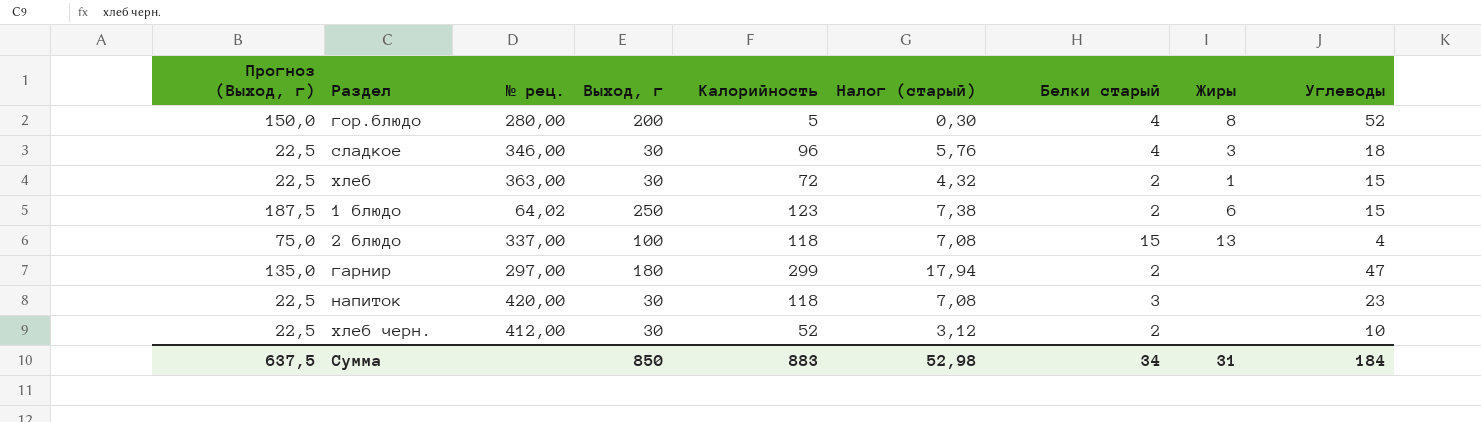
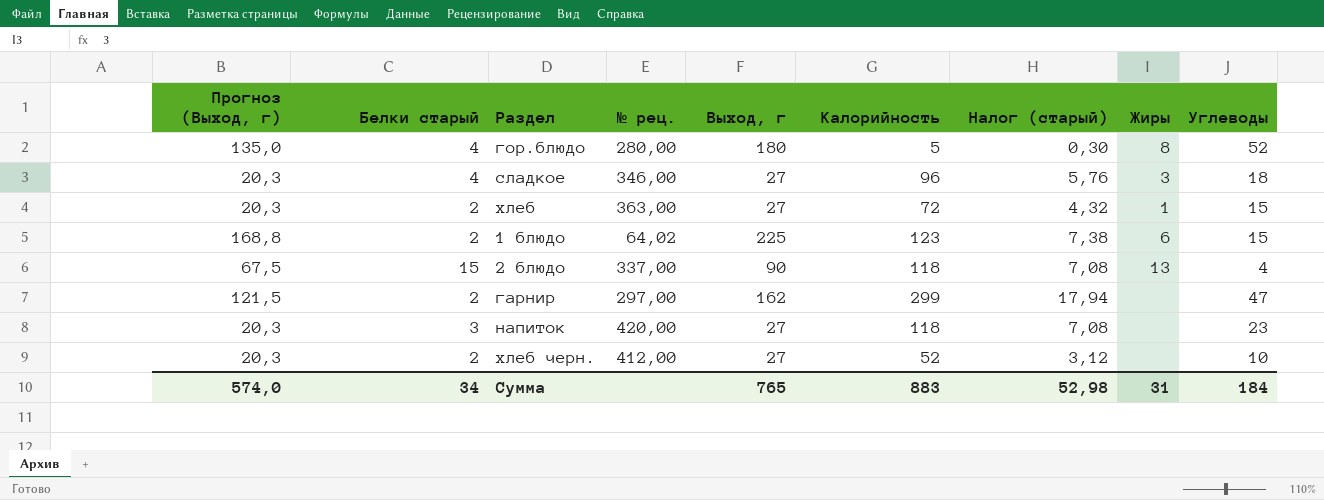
column Белки старый | position: 7 -> 2
гор.блюдо | Прогноз (Выход, г): 150,0 -> 135,0
гор.блюдо | Выход, г: 200 -> 180
сладкое | Прогноз (Выход, г): 22,5 -> 20,3
сладкое | Выход, г: 30 -> 27
хлеб | Прогноз (Выход, г): 22,5 -> 20,3
хлеб | Выход, г: 30 -> 27
1 блюдо | Прогноз (Выход, г): 187,5 -> 168,8
1 блюдо | Выход, г: 250 -> 225
2 блюдо | Прогноз (Выход, г): 75,0 -> 67,5
2 блюдо | Выход, г: 100 -> 90
гарнир | Прогноз (Выход, г): 135,0 -> 121,5
гарнир | Выход, г: 180 -> 162
напиток | Прогноз (Выход, г): 22,5 -> 20,3
напиток | Выход, г: 30 -> 27
хлеб черн. | Прогноз (Выход, г): 22,5 -> 20,3
хлеб черн. | Выход, г: 30 -> 27
Сумма | Прогноз (Выход, г): 637,5 -> 574,0
Сумма | Выход, г: 850 -> 765

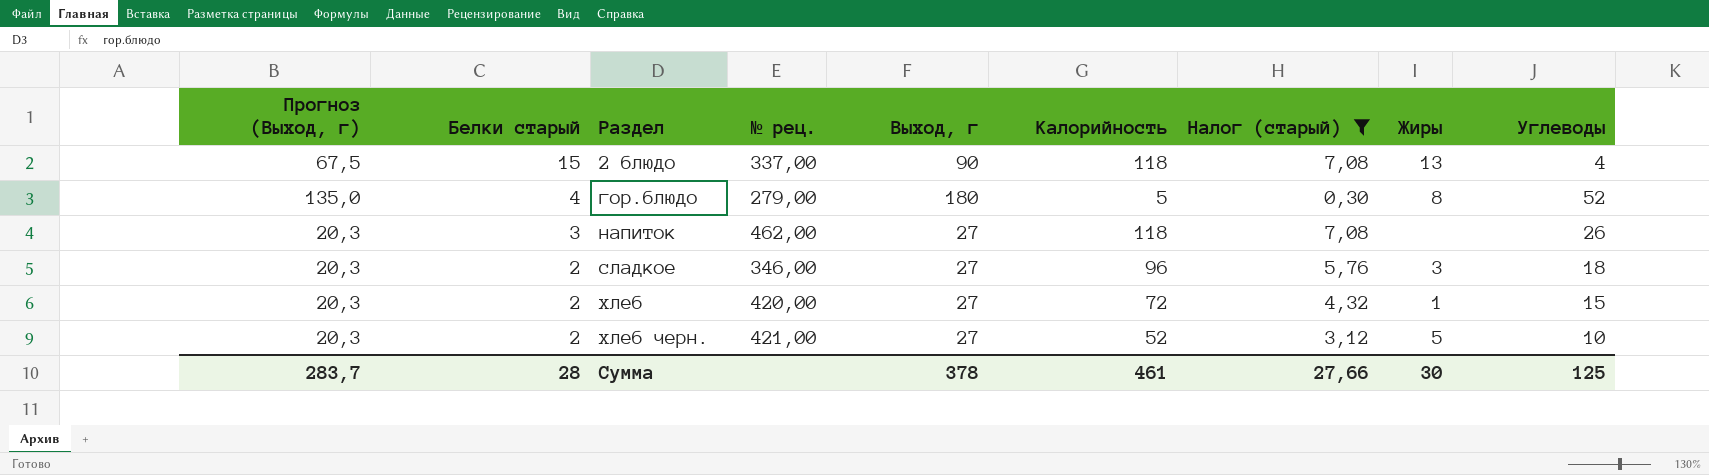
filter: none -> Налог (старый) <= 7,08
row order: none -> Белки старый descending
гор.блюдо | № рец.: 280,00 -> 279,00
напиток | № рец.: 420,00 -> 462,00
напиток | Углеводы: 23 -> 26
сладкое | Белки старый: 4 -> 2
хлеб | № рец.: 363,00 -> 420,00
хлеб черн. | № рец.: 412,00 -> 421,00
хлеб черн. | Жиры: none -> 5
Сумма | Прогноз (Выход, г): 574,0 -> 283,7
Сумма | Белки старый: 34 -> 28
Сумма | Выход, г: 765 -> 378
Сумма | Калорийность: 883 -> 461
Сумма | Налог (старый): 52,98 -> 27,66
Сумма | Жиры: 31 -> 30
Сумма | Углеводы: 184 -> 125

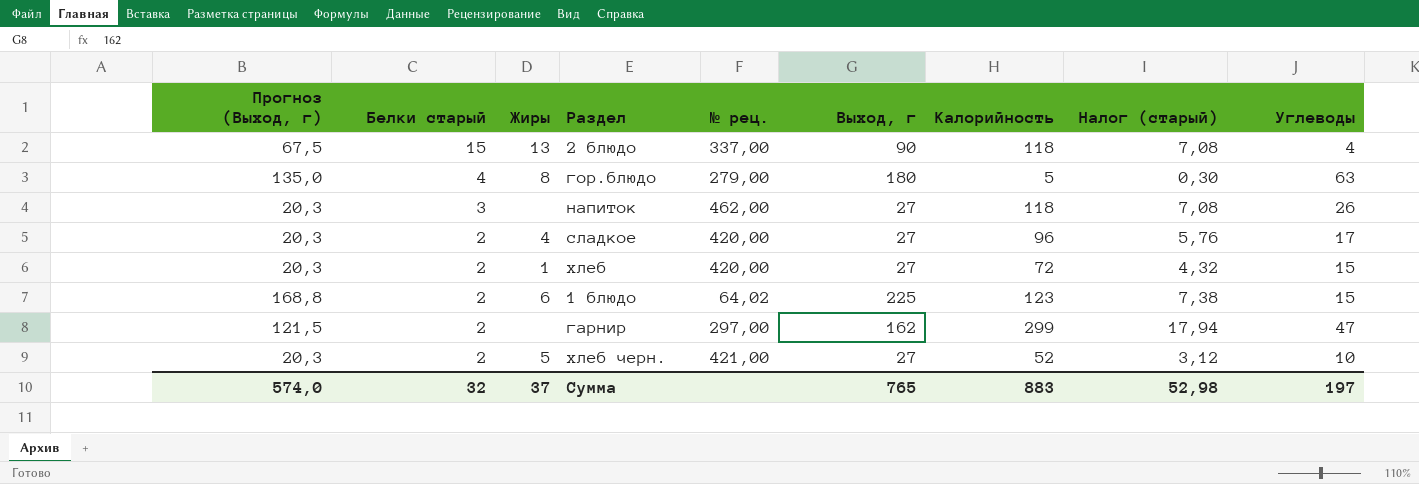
filter: Налог (старый) <= 7,08 -> none
column Жиры | position: 8 -> 3
гор.блюдо | Углеводы: 52 -> 63
сладкое | Жиры: 3 -> 4
сладкое | № рец.: 346,00 -> 420,00
сладкое | Углеводы: 18 -> 17
Сумма | Прогноз (Выход, г): 283,7 -> 574,0
Сумма | Белки старый: 28 -> 32
Сумма | Жиры: 30 -> 37
Сумма | Выход, г: 378 -> 765
Сумма | Калорийность: 461 -> 883
Сумма | Налог (старый): 27,66 -> 52,98
Сумма | Углеводы: 125 -> 197

